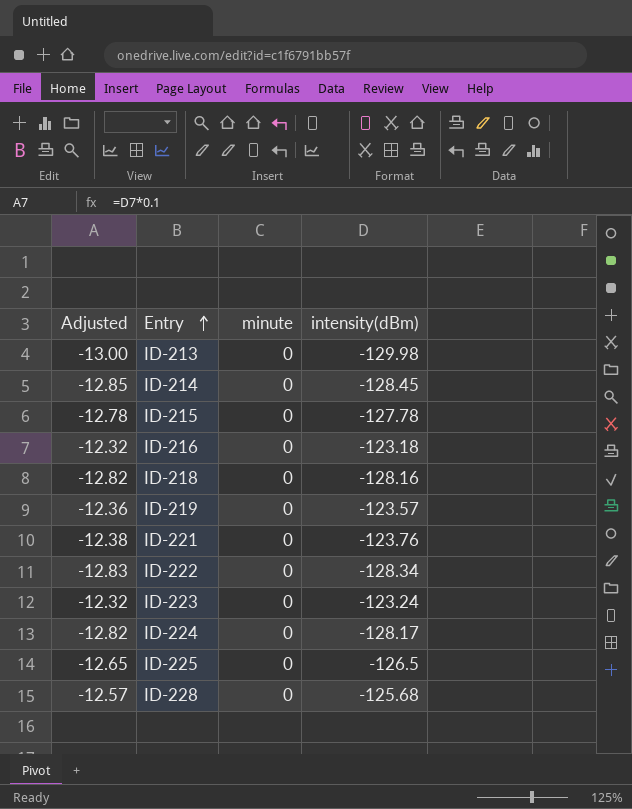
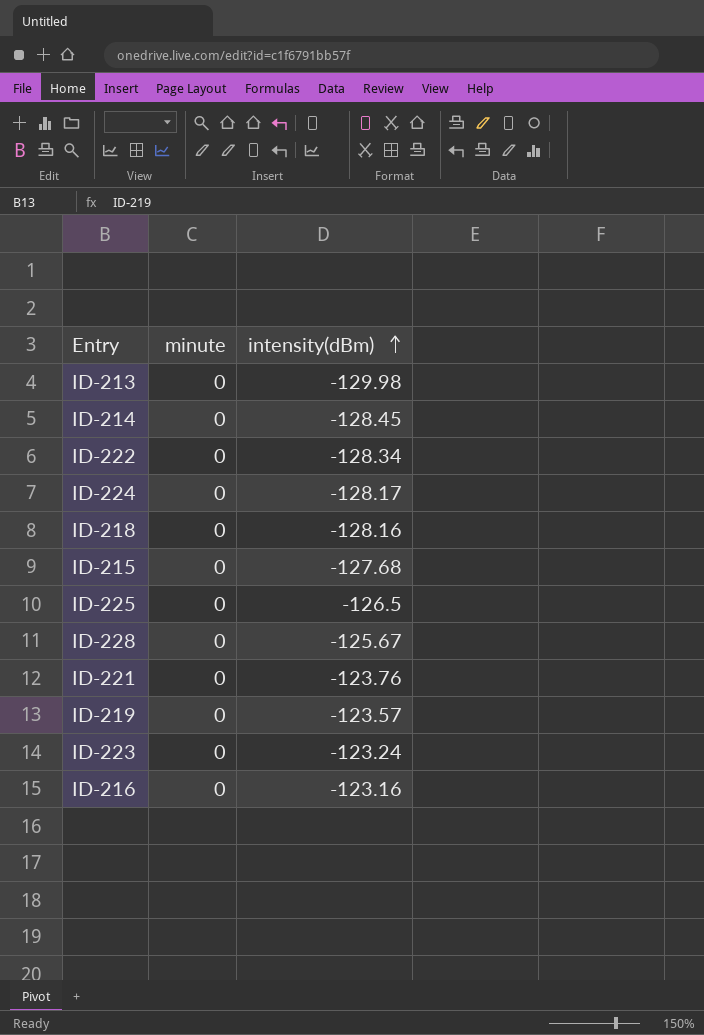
row order: Entry ascending -> intensity(dBm) ascending
column Adjusted | formula: [intensity(dBm)] * 0.1 -> none
ID-215 | intensity(dBm): -127.78 -> -127.68
ID-228 | intensity(dBm): -125.68 -> -125.67
ID-216 | intensity(dBm): -123.18 -> -123.16

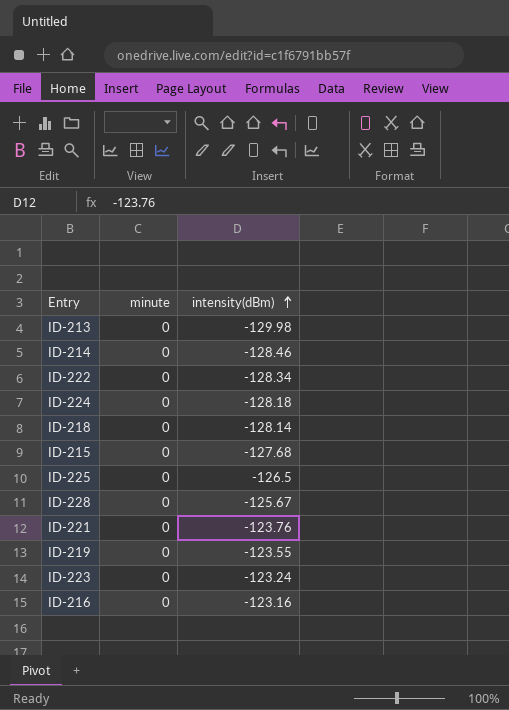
ID-214 | intensity(dBm): -128.45 -> -128.46
ID-224 | intensity(dBm): -128.17 -> -128.18
ID-218 | intensity(dBm): -128.16 -> -128.14
ID-219 | intensity(dBm): -123.57 -> -123.55

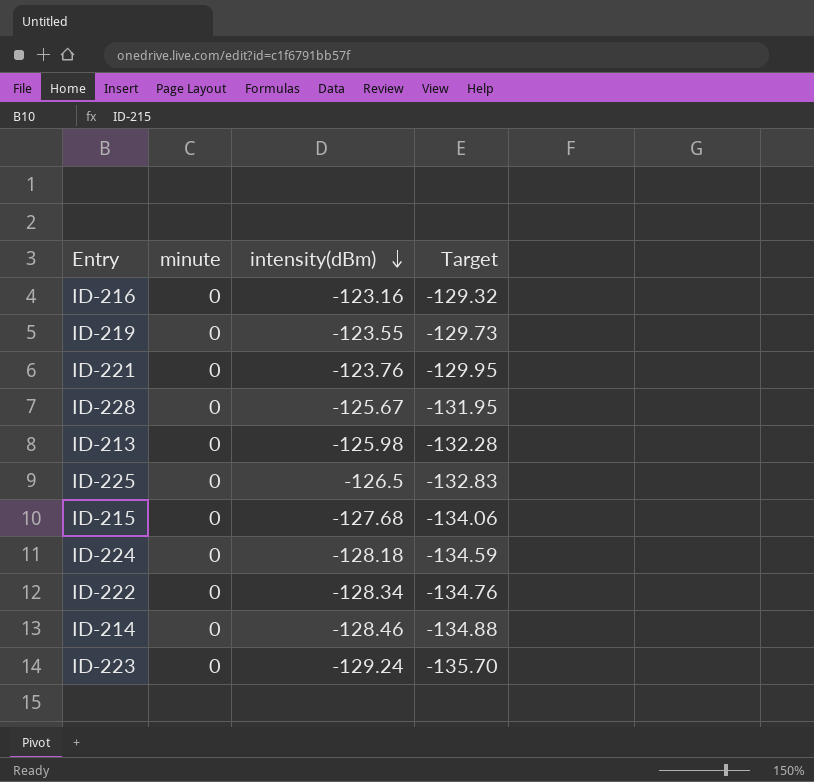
row order: intensity(dBm) ascending -> intensity(dBm) descending
column Target | formula: none -> [intensity(dBm)] * 1.05
row ID-218: 0 | -128.14 -> none
ID-213 | intensity(dBm): -129.98 -> -125.98
ID-223 | intensity(dBm): -123.24 -> -129.24

